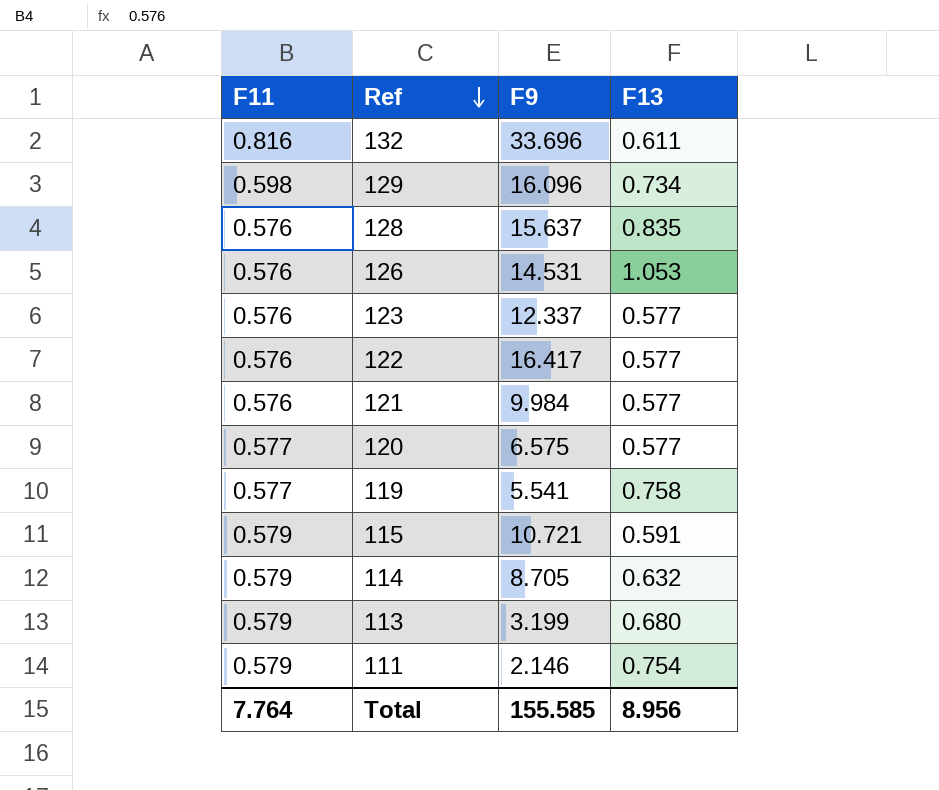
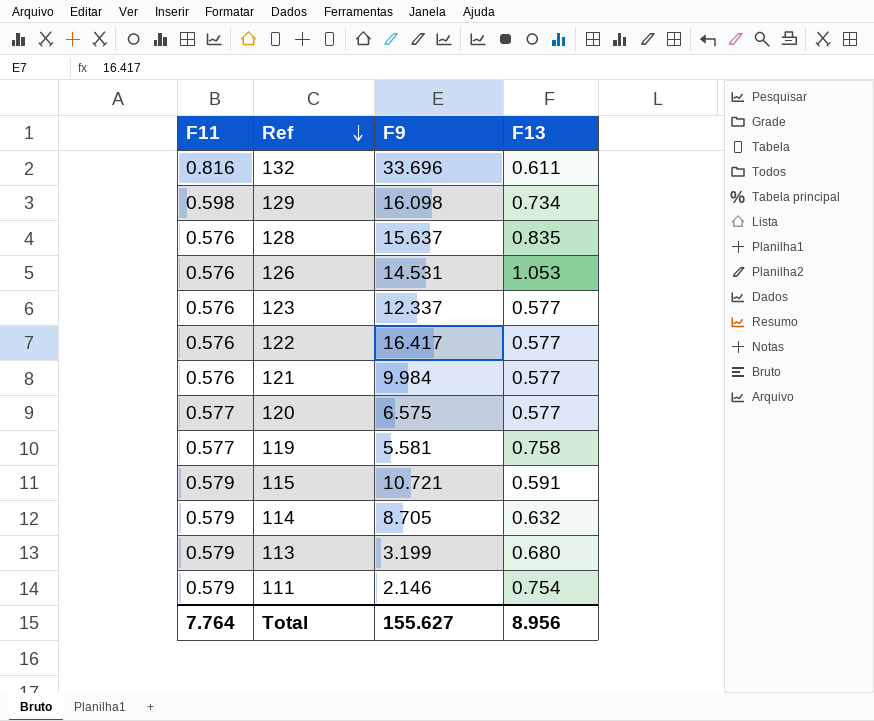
129 | F9: 16.096 -> 16.098
119 | F9: 5.541 -> 5.581
Total | F9: 155.585 -> 155.627

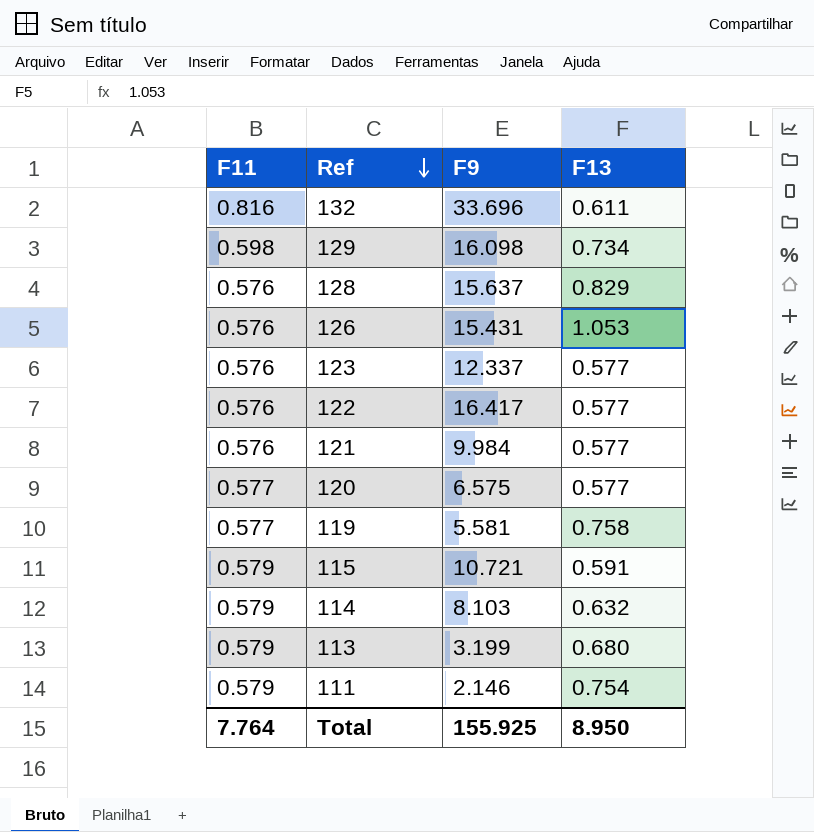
128 | F13: 0.835 -> 0.829
126 | F9: 14.531 -> 15.431
114 | F9: 8.705 -> 8.103
Total | F9: 155.627 -> 155.925
Total | F13: 8.956 -> 8.950

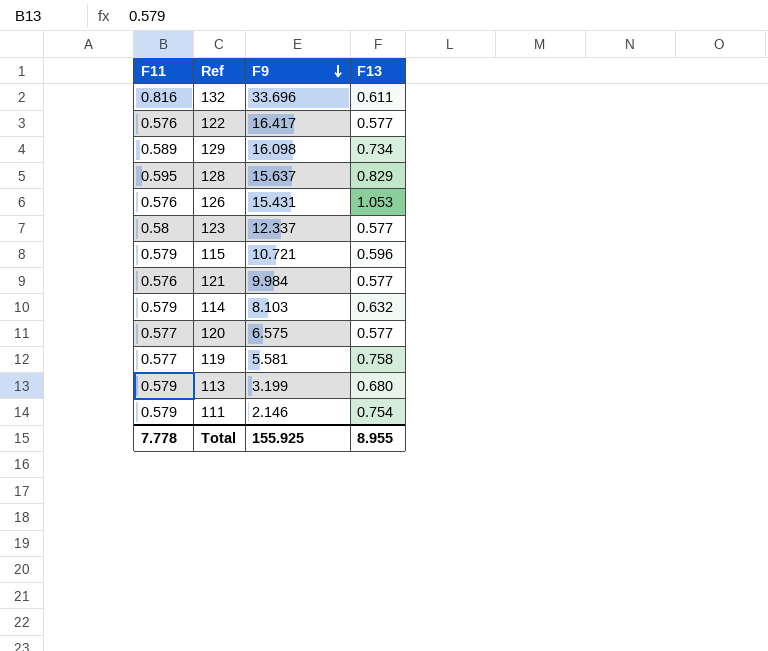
row order: Ref descending -> F9 descending
129 | F11: 0.598 -> 0.589
128 | F11: 0.576 -> 0.595
123 | F11: 0.576 -> 0.58
115 | F13: 0.591 -> 0.596
Total | F11: 7.764 -> 7.778
Total | F13: 8.950 -> 8.955

